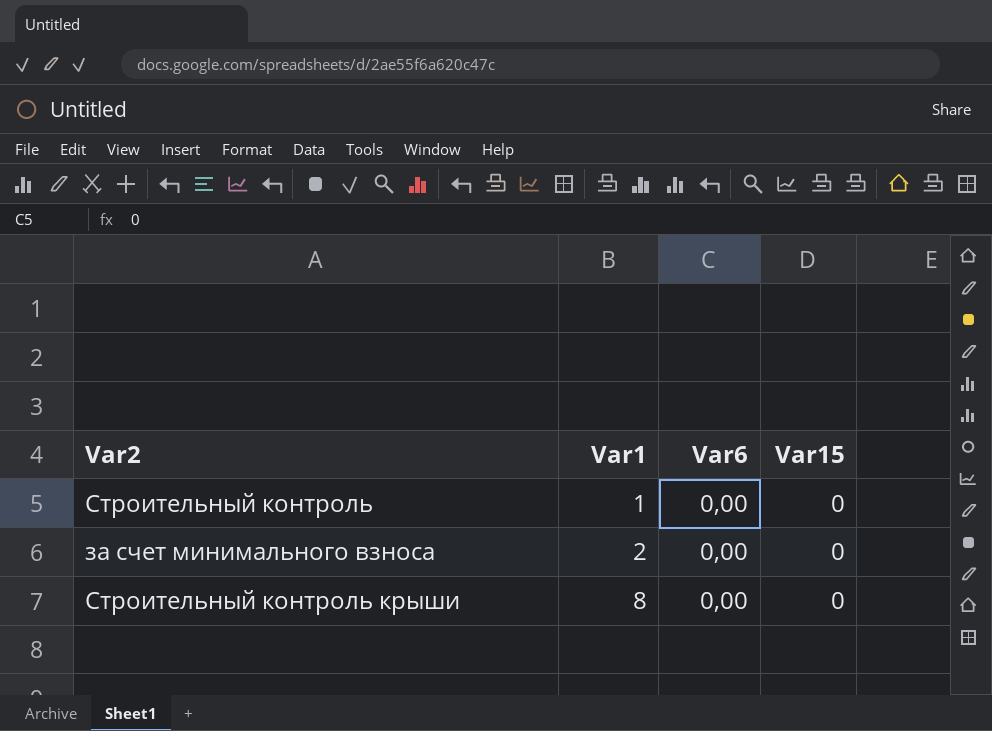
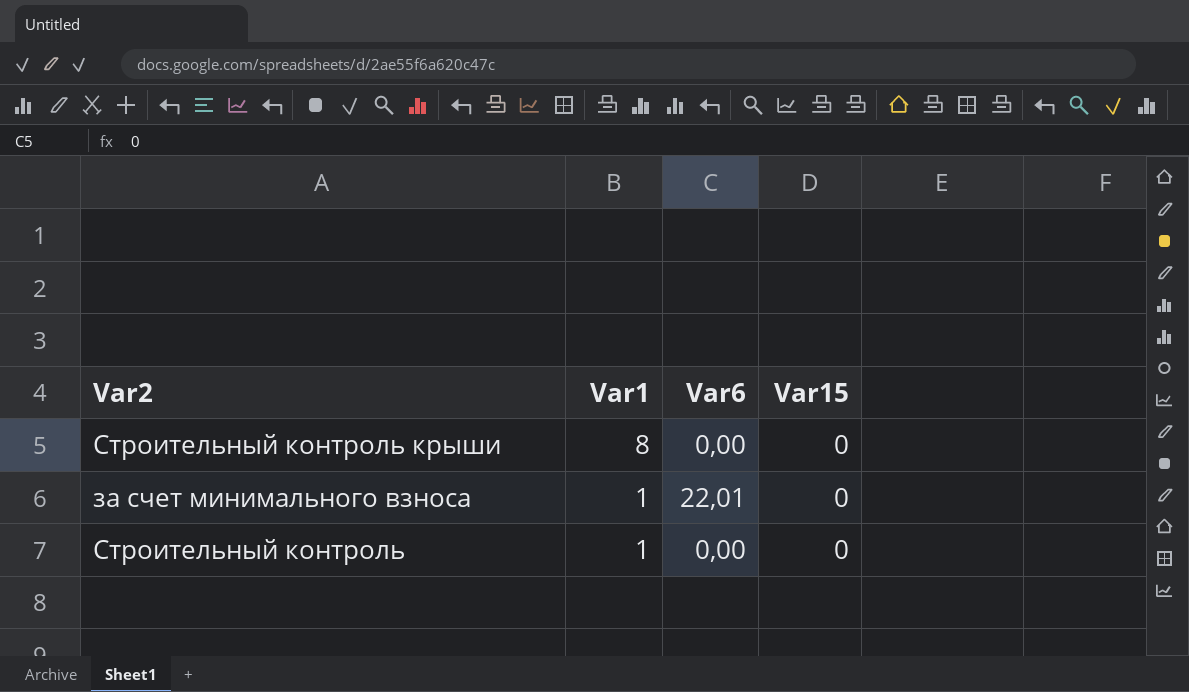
row order: Var1 ascending -> Var1 descending
за счет минимального взноса | Var1: 2 -> 1
за счет минимального взноса | Var6: 0,00 -> 22,01

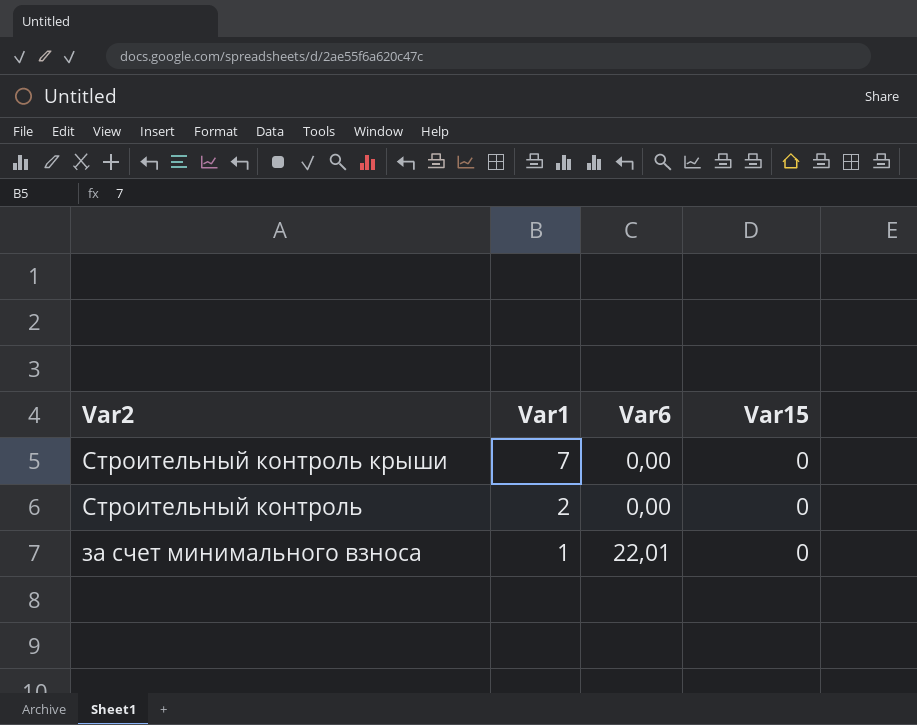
row order: Var1 descending -> Var2 descending
Строительный контроль крыши | Var1: 8 -> 7
Строительный контроль | Var1: 1 -> 2

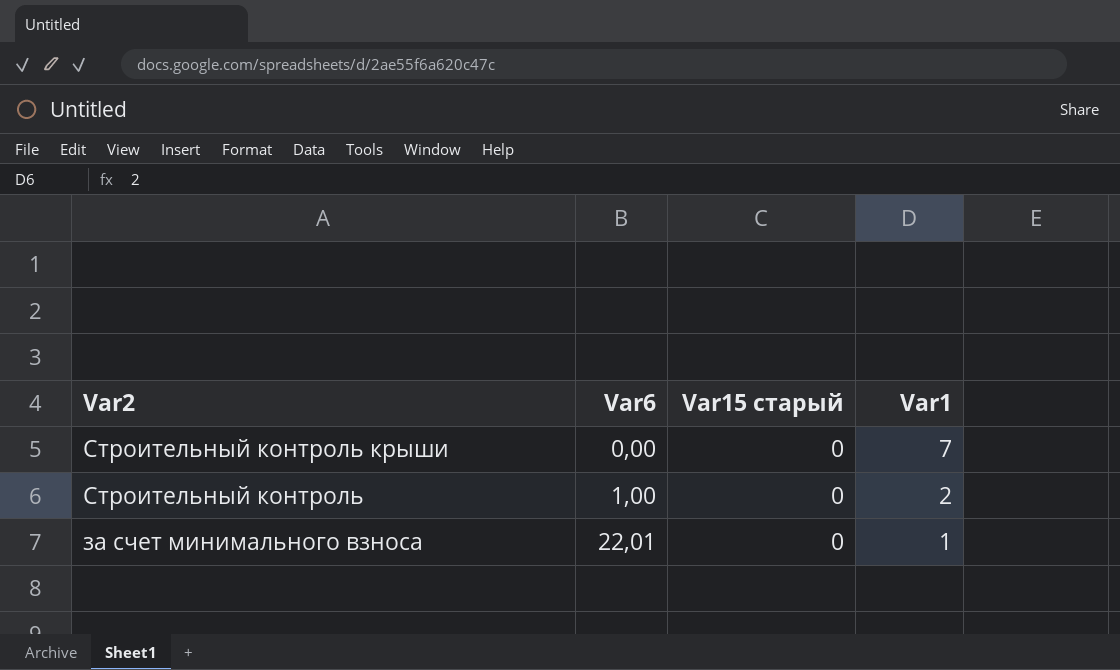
column name: Var15 -> Var15 старый
column Var1 | position: 2 -> 4
Строительный контроль | Var6: 0,00 -> 1,00

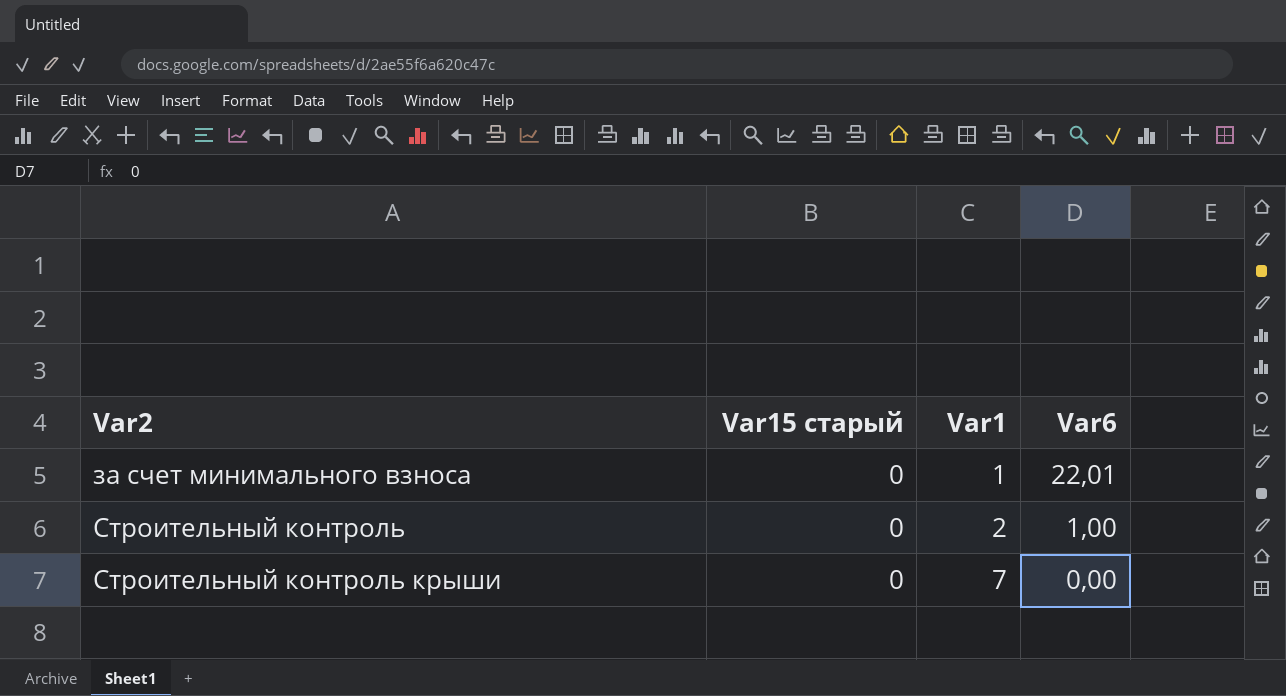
row order: Var2 descending -> Var2 ascending
column Var6 | position: 2 -> 4

